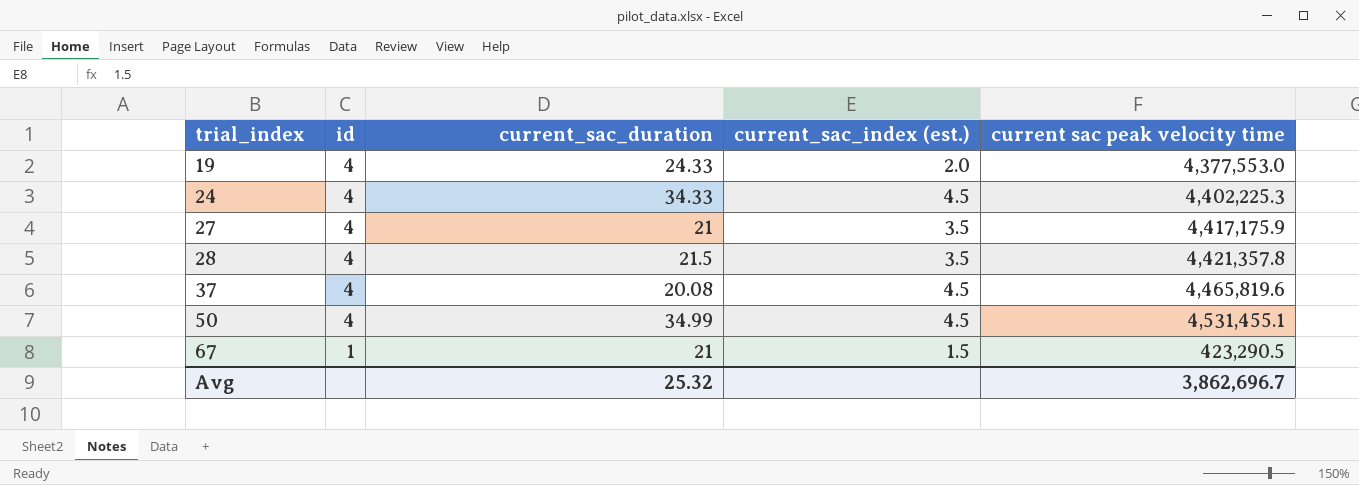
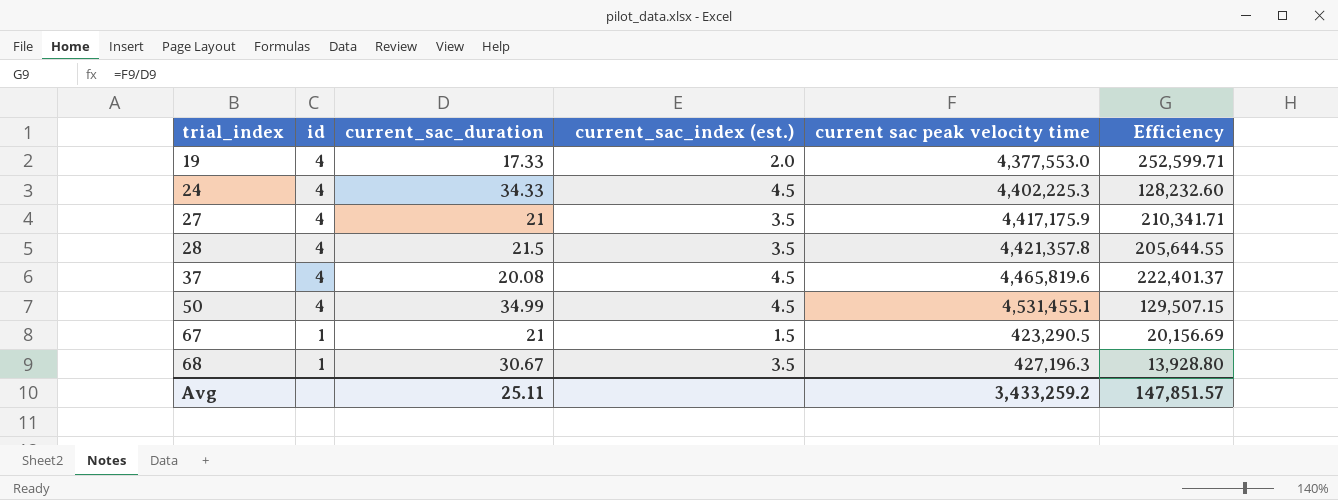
column Efficiency | formula: none -> [current sac peak velocity time] / [current_sac_duration]
19 | current_sac_duration: 24.33 -> 17.33
row 68: none -> 1 | 30.67 | 3.5 | 427,196.3 | 13,928.80
Avg | current_sac_duration: 25.32 -> 25.11
Avg | current sac peak velocity time: 3,862,696.7 -> 3,433,259.2

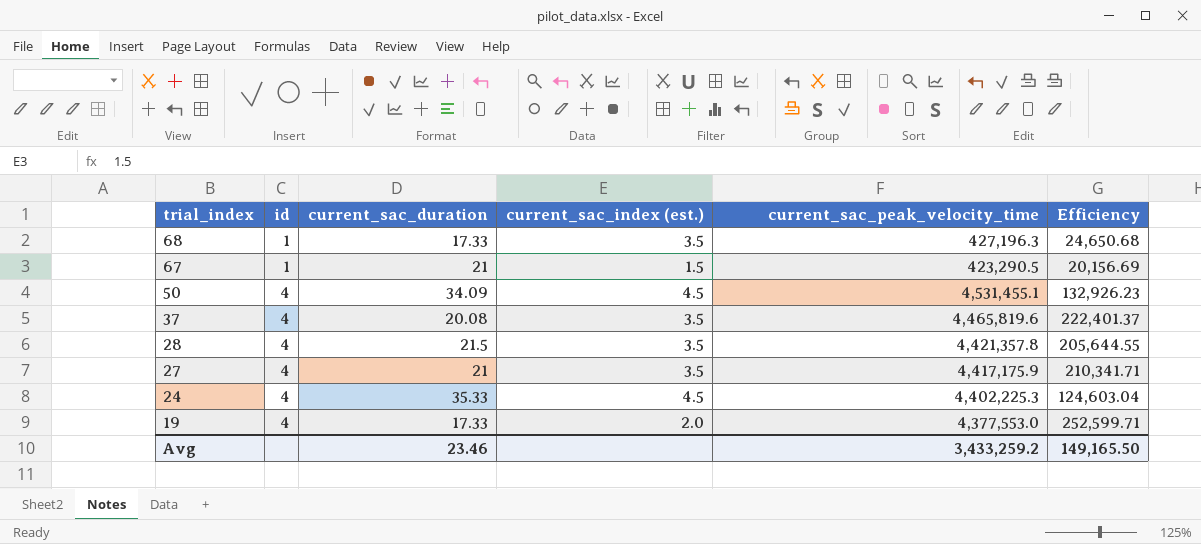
row order: trial_index ascending -> trial_index descending
column name: current sac peak velocity time -> current_sac_peak_velocity_time
68 | current_sac_duration: 30.67 -> 17.33
68 | Efficiency: 13,928.80 -> 24,650.68
50 | current_sac_duration: 34.99 -> 34.09
50 | Efficiency: 129,507.15 -> 132,926.23
37 | current_sac_index (est.): 4.5 -> 3.5
24 | current_sac_duration: 34.33 -> 35.33
24 | Efficiency: 128,232.60 -> 124,603.04
Avg | current_sac_duration: 25.11 -> 23.46
Avg | Efficiency: 147,851.57 -> 149,165.50

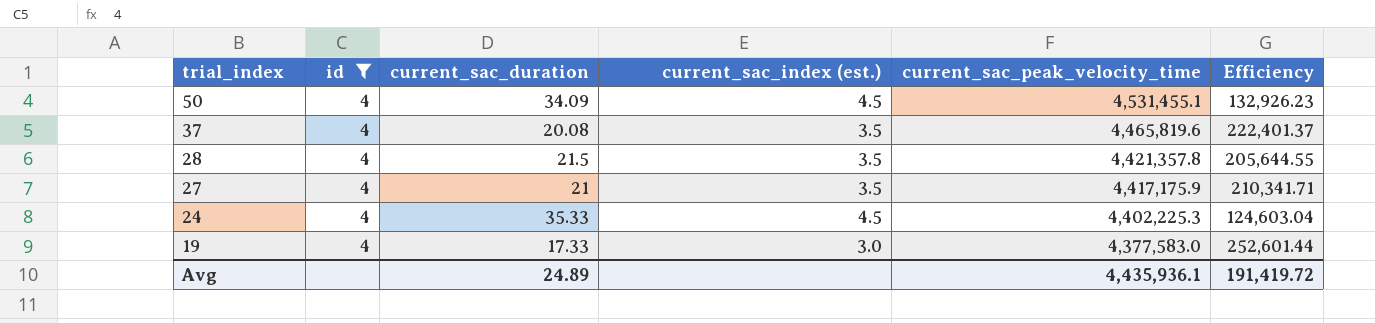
filter: none -> id = 4
19 | current_sac_index (est.): 2.0 -> 3.0
19 | current_sac_peak_velocity_time: 4,377,553.0 -> 4,377,583.0
19 | Efficiency: 252,599.71 -> 252,601.44
Avg | current_sac_duration: 23.46 -> 24.89
Avg | current_sac_peak_velocity_time: 3,433,259.2 -> 4,435,936.1
Avg | Efficiency: 149,165.50 -> 191,419.72

